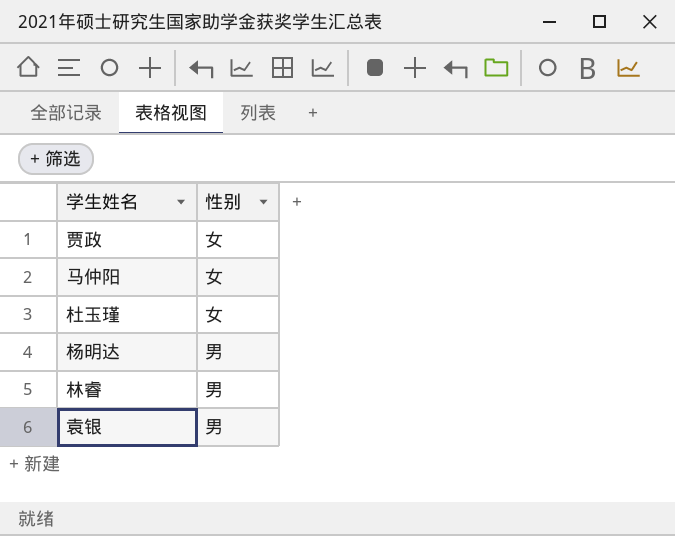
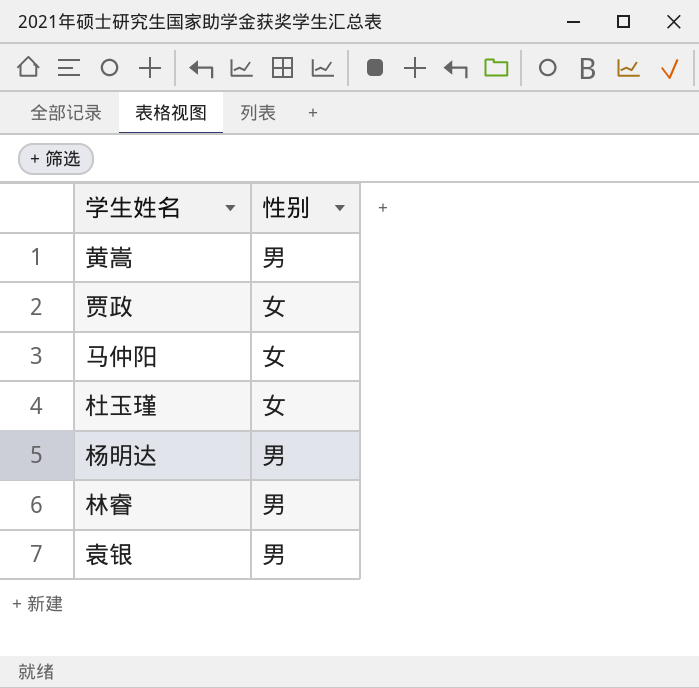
row 黄嵩: none -> 男

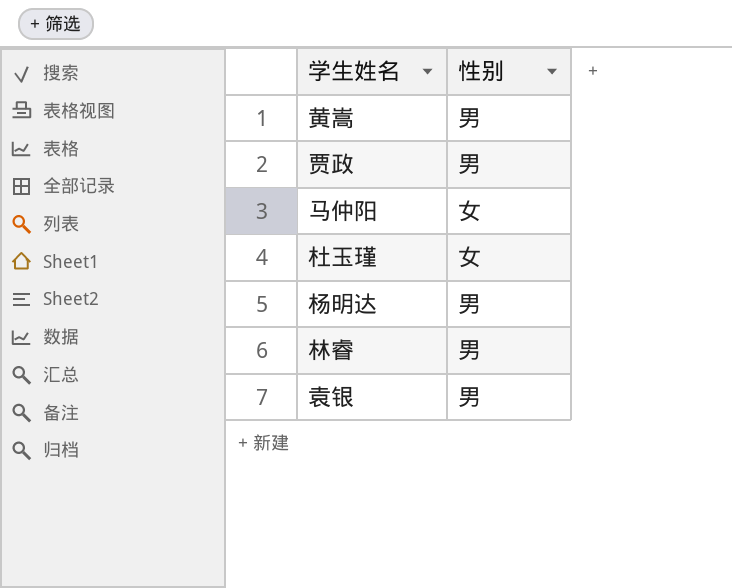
贾政 | 性别: 女 -> 男

